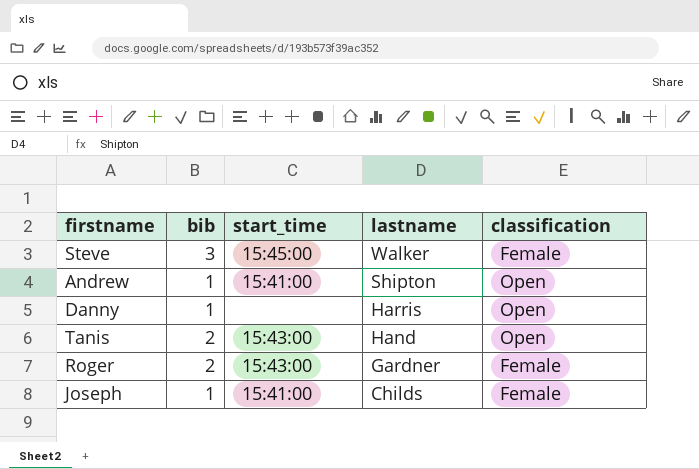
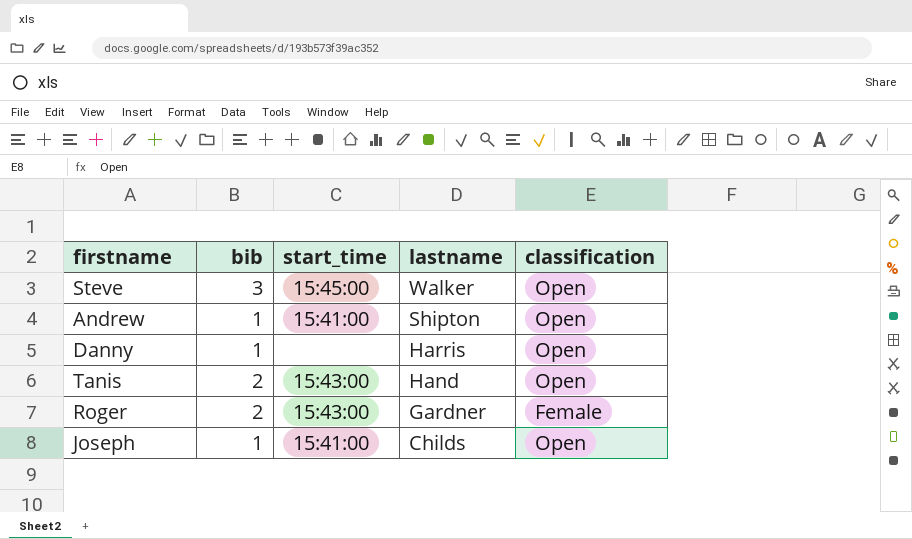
Steve | classification: Female -> Open
Joseph | classification: Female -> Open

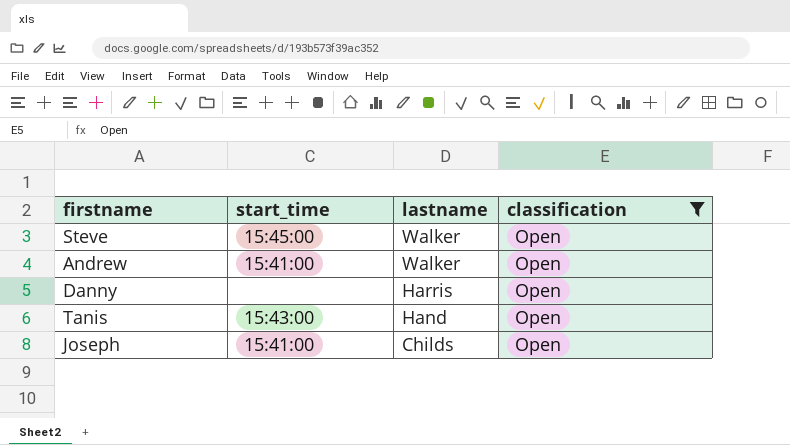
filter: none -> classification = Open
column bib | position: 2 -> none
Andrew | lastname: Shipton -> Walker

